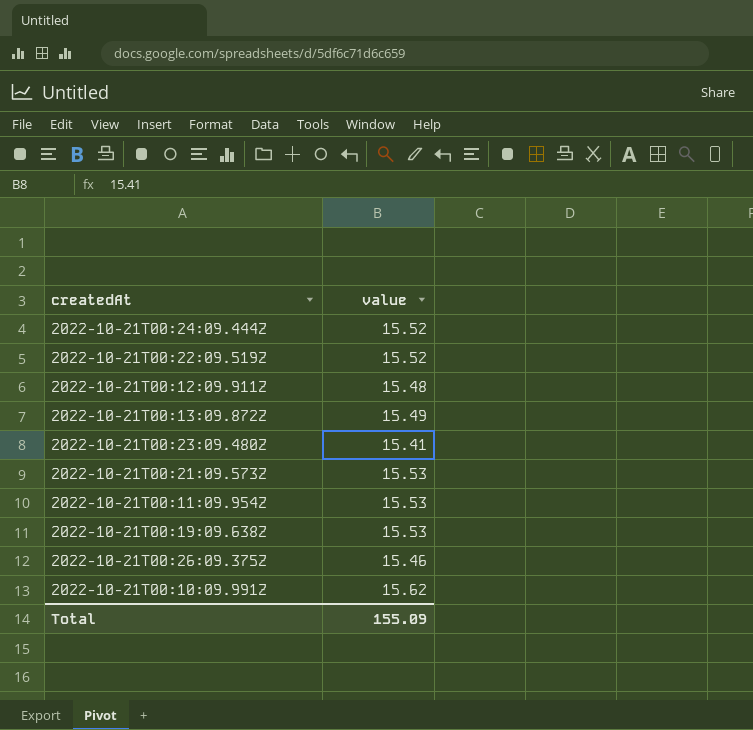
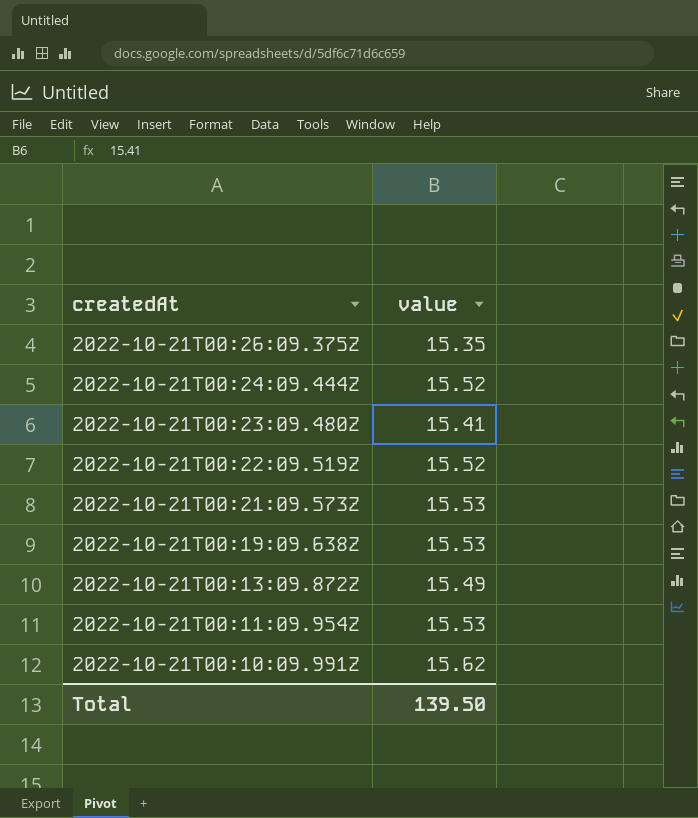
row order: none -> createdAt descending
row 2022-10-21T00:12:09.911Z: 15.48 -> none
2022-10-21T00:26:09.375Z | value: 15.46 -> 15.35
Total | value: 155.09 -> 139.50

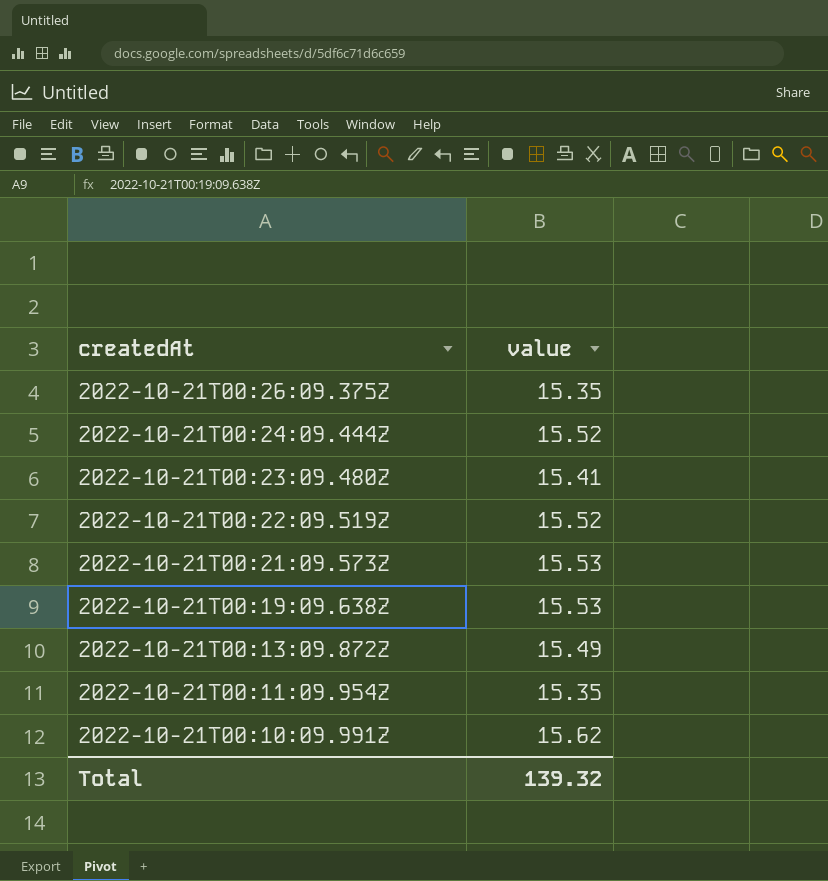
2022-10-21T00:11:09.954Z | value: 15.53 -> 15.35
Total | value: 139.50 -> 139.32

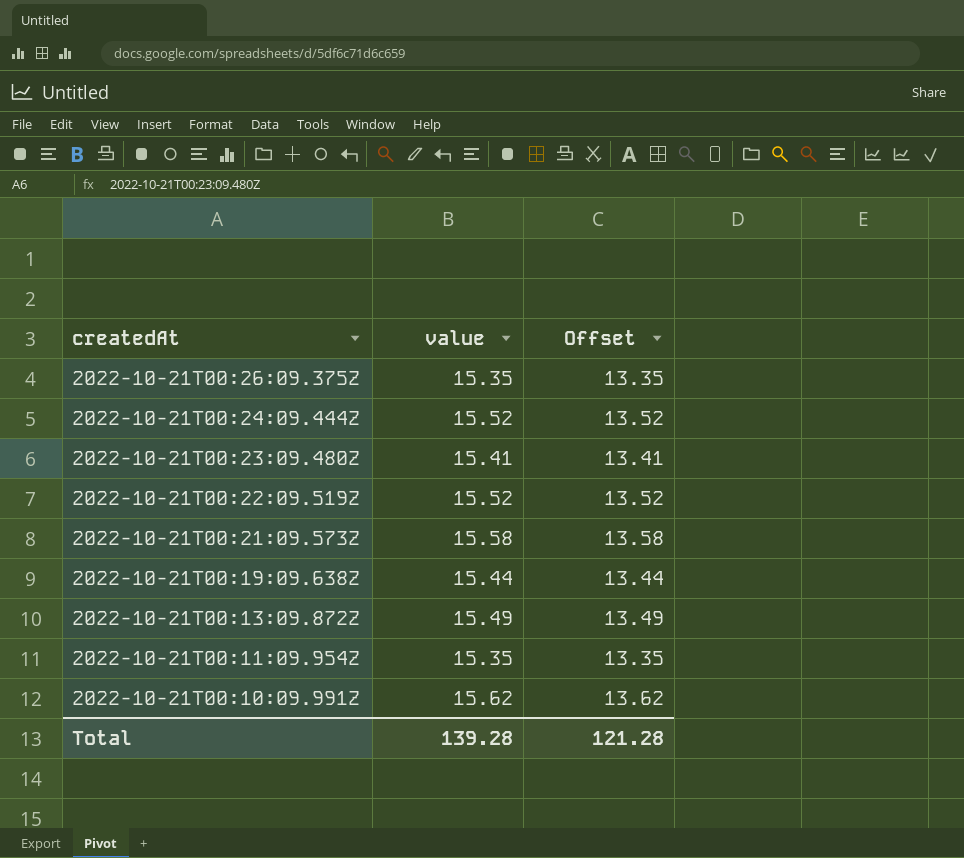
column Offset | formula: none -> [value] - 2
2022-10-21T00:21:09.573Z | value: 15.53 -> 15.58
2022-10-21T00:19:09.638Z | value: 15.53 -> 15.44
Total | value: 139.32 -> 139.28

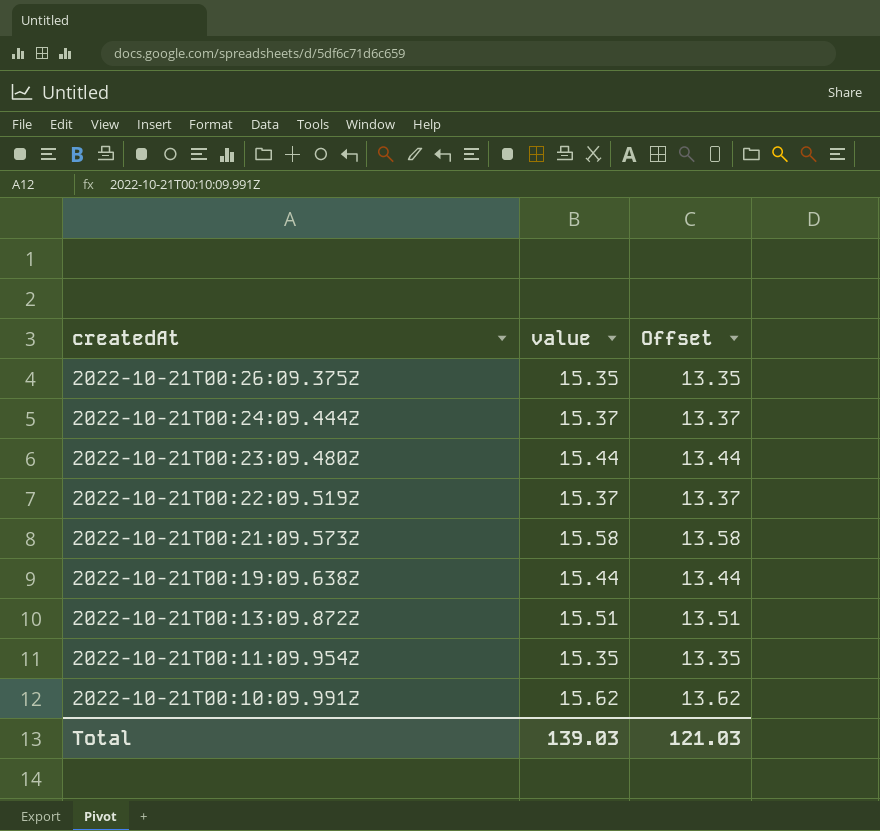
2022-10-21T00:24:09.444Z | value: 15.52 -> 15.37
2022-10-21T00:24:09.444Z | Offset: 13.52 -> 13.37
2022-10-21T00:23:09.480Z | value: 15.41 -> 15.44
2022-10-21T00:23:09.480Z | Offset: 13.41 -> 13.44
2022-10-21T00:22:09.519Z | value: 15.52 -> 15.37
2022-10-21T00:22:09.519Z | Offset: 13.52 -> 13.37
2022-10-21T00:13:09.872Z | value: 15.49 -> 15.51
2022-10-21T00:13:09.872Z | Offset: 13.49 -> 13.51
Total | value: 139.28 -> 139.03
Total | Offset: 121.28 -> 121.03

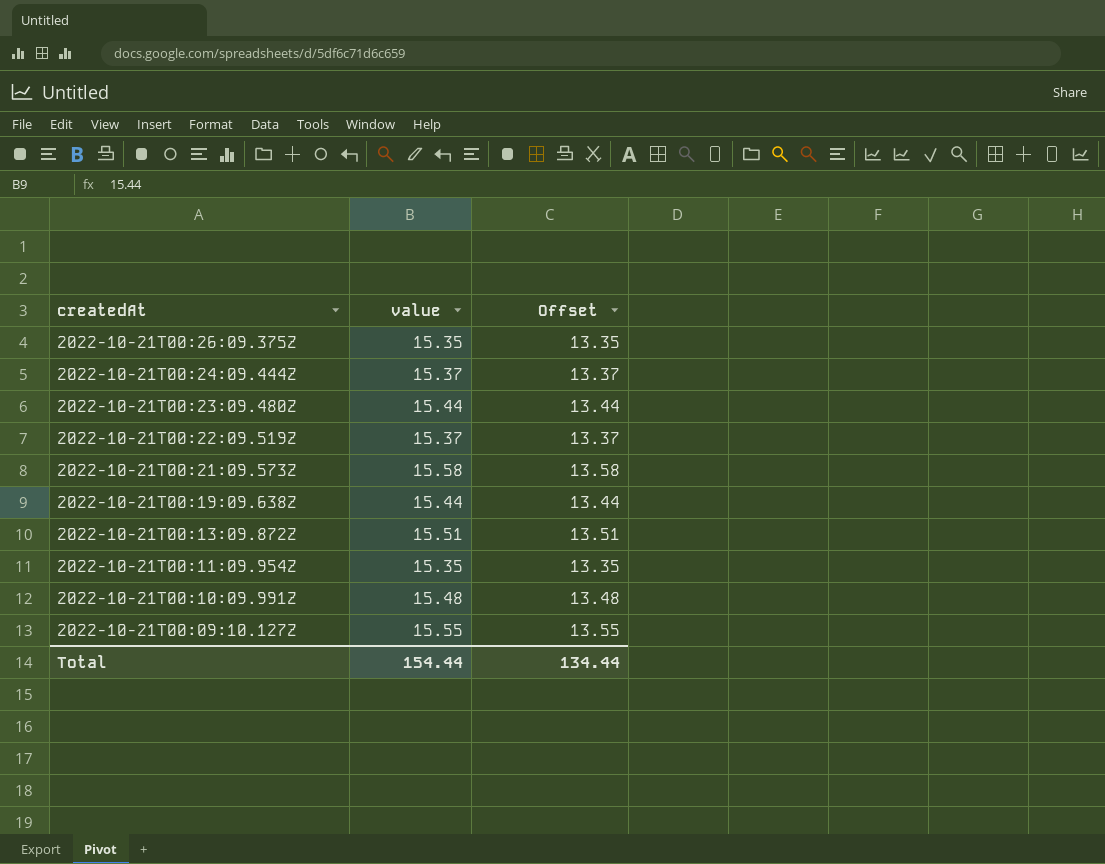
2022-10-21T00:10:09.991Z | value: 15.62 -> 15.48
2022-10-21T00:10:09.991Z | Offset: 13.62 -> 13.48
row 2022-10-21T00:09:10.127Z: none -> 15.55 | 13.55
Total | value: 139.03 -> 154.44
Total | Offset: 121.03 -> 134.44

